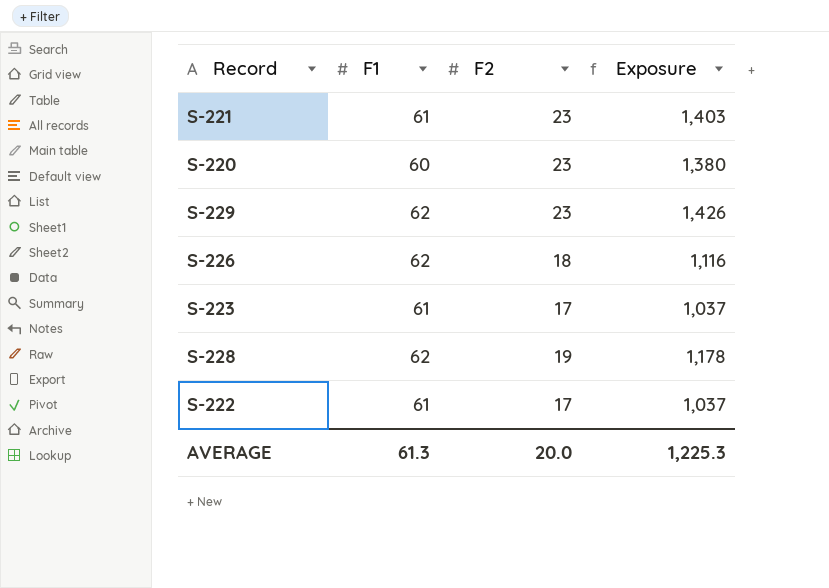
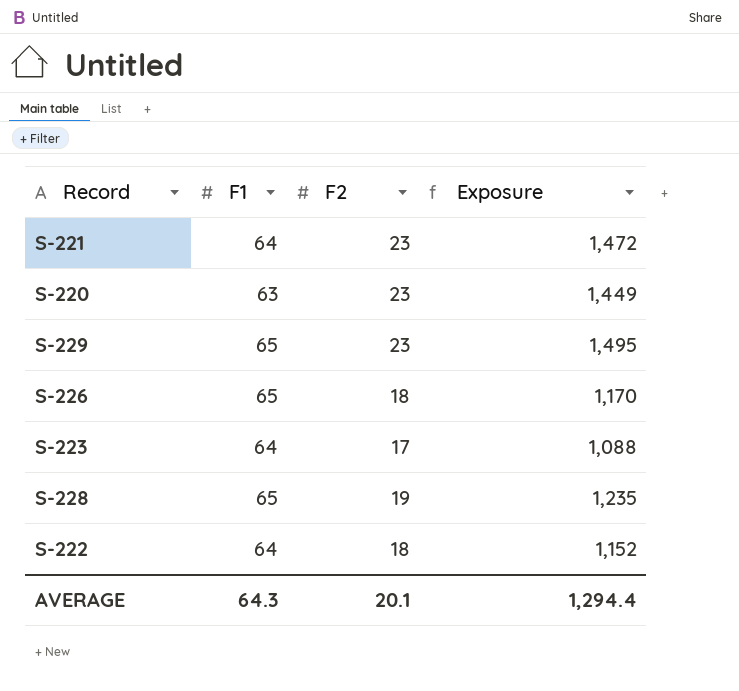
S-221 | F1: 61 -> 64
S-221 | Exposure: 1,403 -> 1,472
S-220 | F1: 60 -> 63
S-220 | Exposure: 1,380 -> 1,449
S-229 | F1: 62 -> 65
S-229 | Exposure: 1,426 -> 1,495
S-226 | F1: 62 -> 65
S-226 | Exposure: 1,116 -> 1,170
S-223 | F1: 61 -> 64
S-223 | Exposure: 1,037 -> 1,088
S-228 | F1: 62 -> 65
S-228 | Exposure: 1,178 -> 1,235
S-222 | F1: 61 -> 64
S-222 | F2: 17 -> 18
S-222 | Exposure: 1,037 -> 1,152
AVERAGE | F1: 61.3 -> 64.3
AVERAGE | F2: 20.0 -> 20.1
AVERAGE | Exposure: 1,225.3 -> 1,294.4

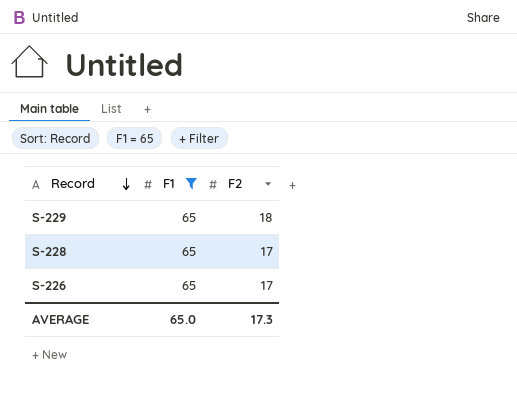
filter: none -> F1 = 65
row order: none -> Record descending
column Exposure | formula: [F1] * [F2] -> none
S-229 | F2: 23 -> 18
S-228 | F2: 19 -> 17
S-226 | F2: 18 -> 17
AVERAGE | F1: 64.3 -> 65.0
AVERAGE | F2: 20.1 -> 17.3

